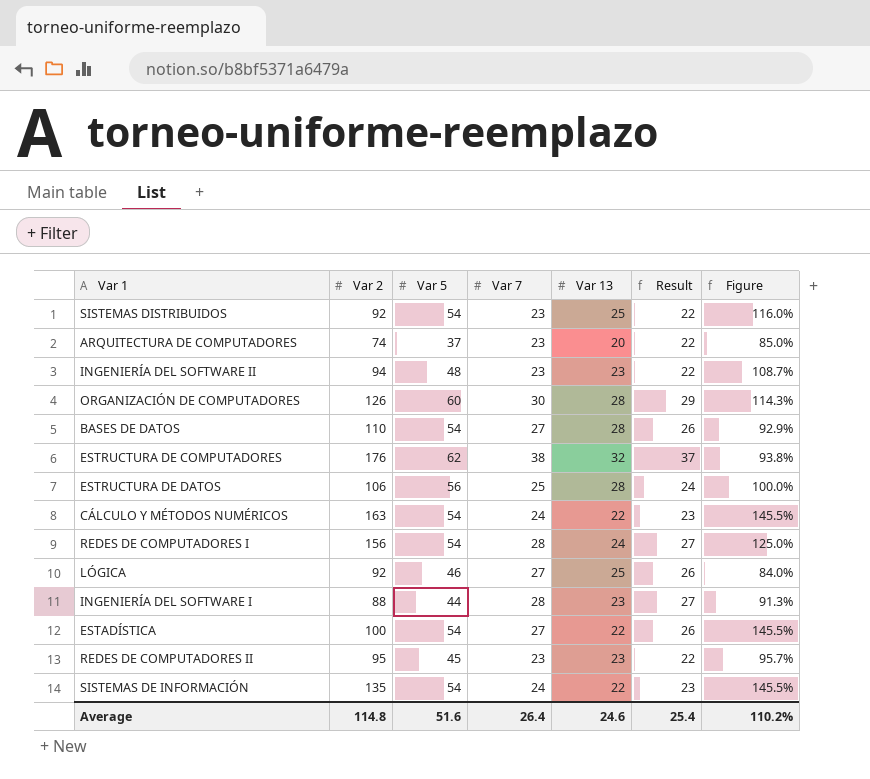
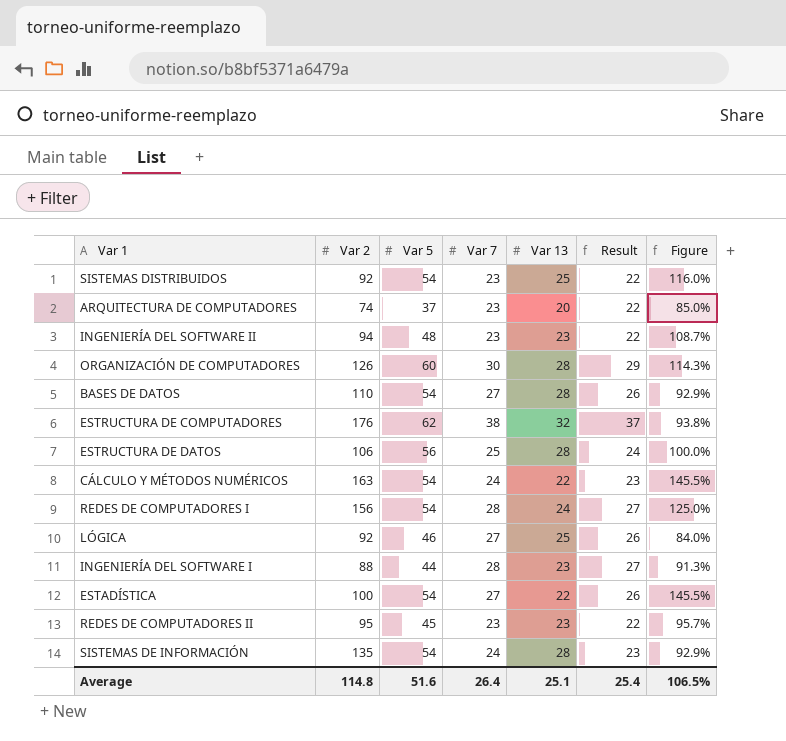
SISTEMAS DE INFORMACIÓN | Var 13: 22 -> 28
SISTEMAS DE INFORMACIÓN | Figure: 145.5% -> 92.9%
Average | Var 13: 24.6 -> 25.1
Average | Figure: 110.2% -> 106.5%

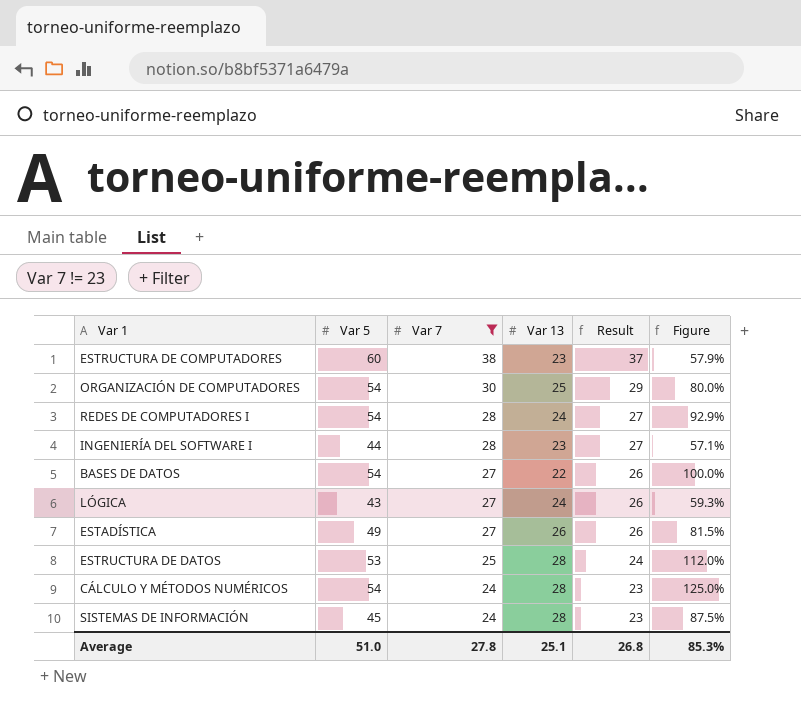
filter: none -> Var 7 != 23
row order: none -> Var 7 descending
column Var 2 | position: 2 -> none
column Figure | formula: ([Var 5] - [Var 13]) / [Var 13] -> ([Var 5] - [Var 7]) / [Var 7]
ESTRUCTURA DE COMPUTADORES | Var 5: 62 -> 60
ESTRUCTURA DE COMPUTADORES | Var 13: 32 -> 23
ORGANIZACIÓN DE COMPUTADORES | Var 5: 60 -> 54
ORGANIZACIÓN DE COMPUTADORES | Var 13: 28 -> 25
BASES DE DATOS | Var 13: 28 -> 22
LÓGICA | Var 5: 46 -> 43
LÓGICA | Var 13: 25 -> 24
ESTADÍSTICA | Var 5: 54 -> 49
ESTADÍSTICA | Var 13: 22 -> 26
ESTRUCTURA DE DATOS | Var 5: 56 -> 53
CÁLCULO Y MÉTODOS NUMÉRICOS | Var 13: 22 -> 28
SISTEMAS DE INFORMACIÓN | Var 5: 54 -> 45
Average | Var 5: 51.6 -> 51.0
Average | Var 7: 26.4 -> 27.8
Average | Result: 25.4 -> 26.8
Average | Figure: 106.5% -> 85.3%

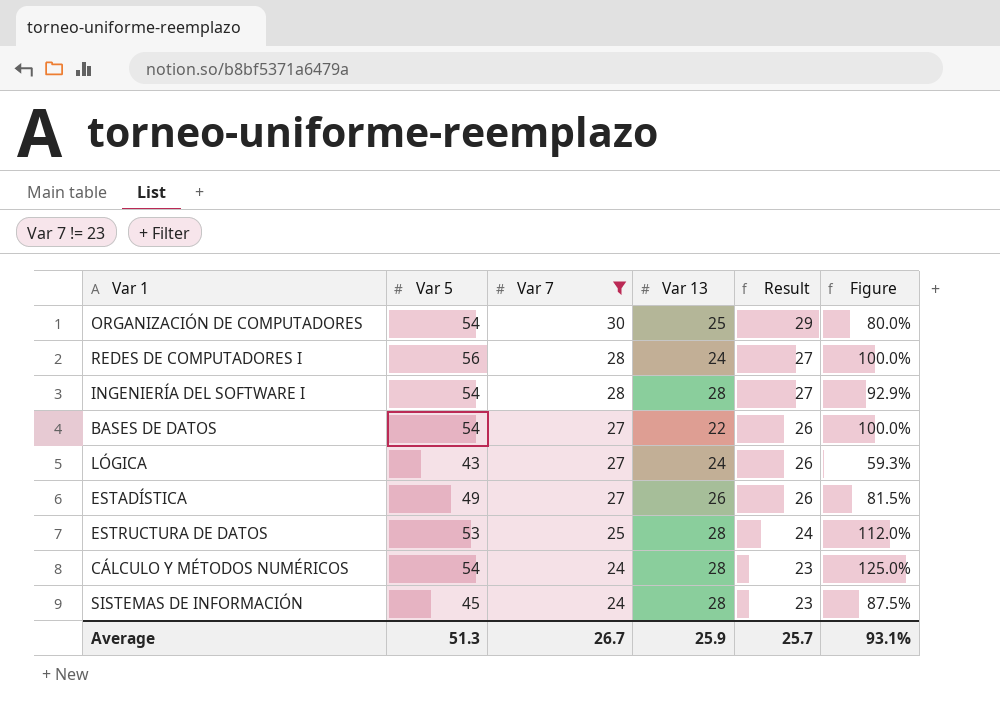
row ESTRUCTURA DE COMPUTADORES: 60 | 38 | 23 | 37 | 57.9% -> none
REDES DE COMPUTADORES I | Var 5: 54 -> 56
REDES DE COMPUTADORES I | Figure: 92.9% -> 100.0%
INGENIERÍA DEL SOFTWARE I | Var 5: 44 -> 54
INGENIERÍA DEL SOFTWARE I | Var 13: 23 -> 28
INGENIERÍA DEL SOFTWARE I | Figure: 57.1% -> 92.9%
Average | Var 5: 51.0 -> 51.3
Average | Var 7: 27.8 -> 26.7
Average | Var 13: 25.1 -> 25.9
Average | Result: 26.8 -> 25.7
Average | Figure: 85.3% -> 93.1%

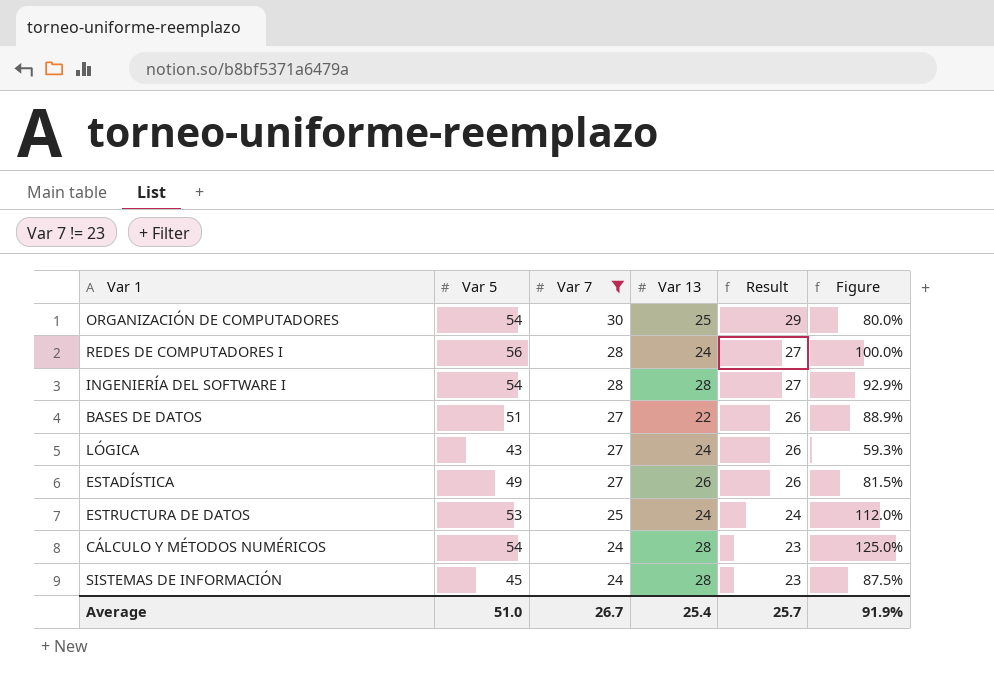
BASES DE DATOS | Var 5: 54 -> 51
BASES DE DATOS | Figure: 100.0% -> 88.9%
ESTRUCTURA DE DATOS | Var 13: 28 -> 24
Average | Var 5: 51.3 -> 51.0
Average | Var 13: 25.9 -> 25.4
Average | Figure: 93.1% -> 91.9%

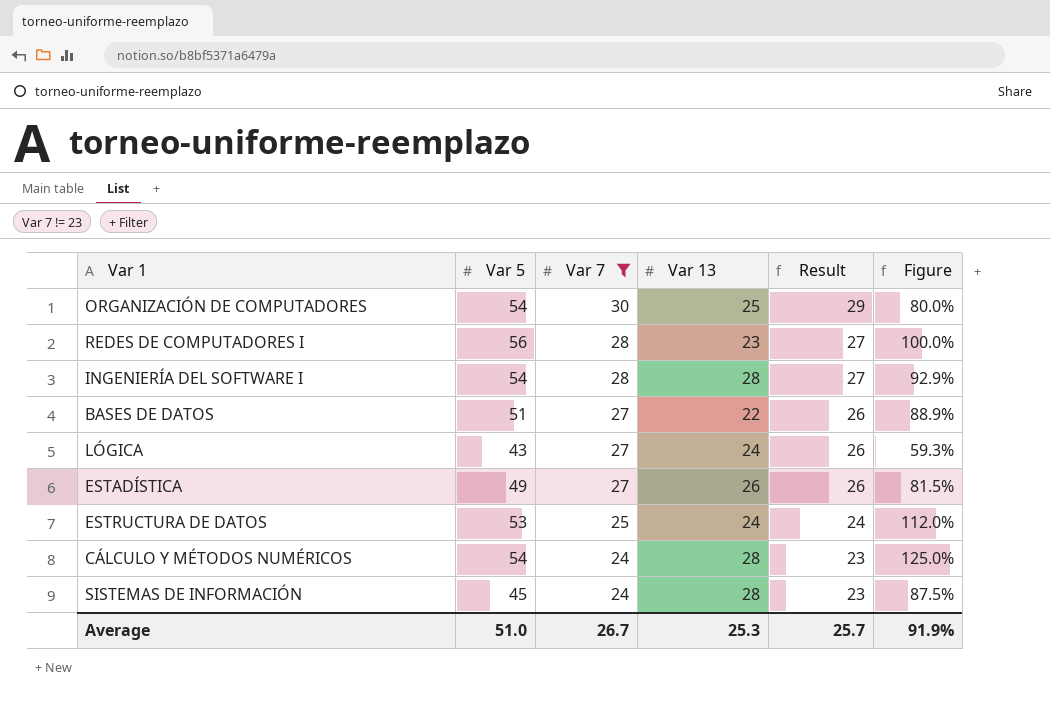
REDES DE COMPUTADORES I | Var 13: 24 -> 23
Average | Var 13: 25.4 -> 25.3

